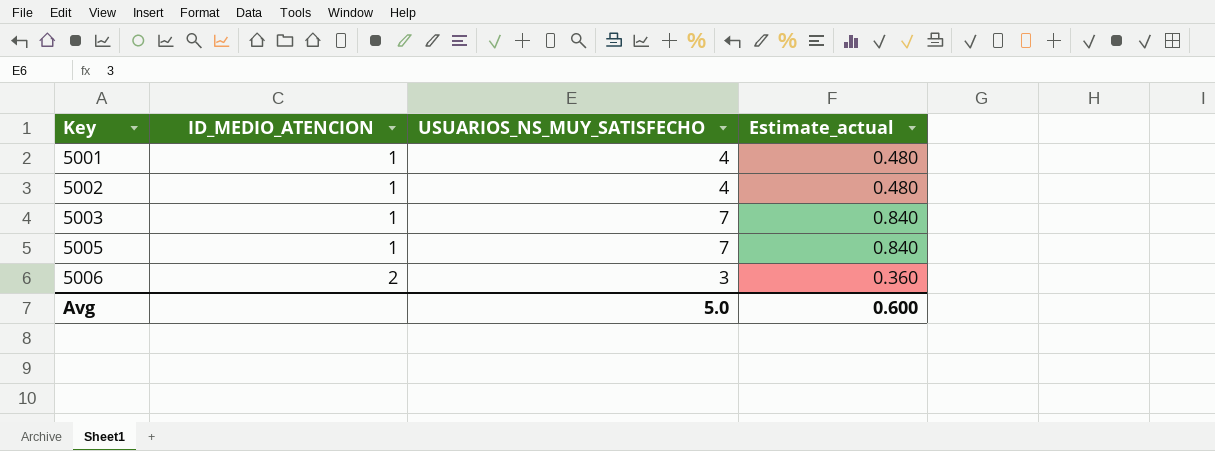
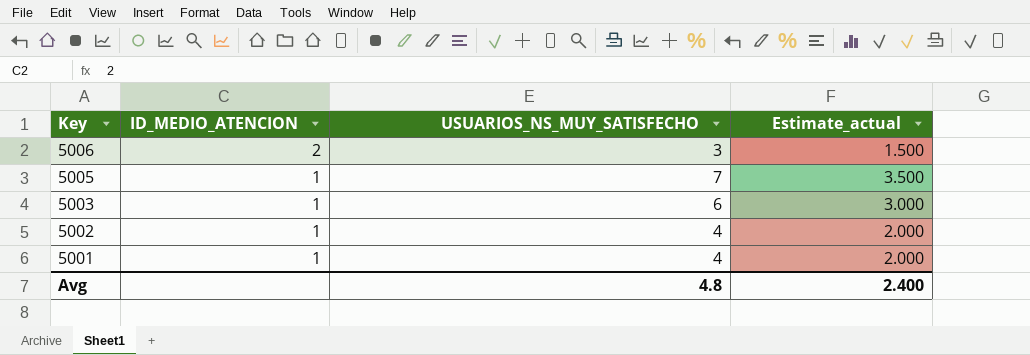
row order: Key ascending -> Key descending
column Estimate_actual | formula: [USUARIOS_NS_MUY_SATISFECHO] * 0.12 -> [USUARIOS_NS_MUY_SATISFECHO] * 0.5
5003 | USUARIOS_NS_MUY_SATISFECHO: 7 -> 6
Avg | USUARIOS_NS_MUY_SATISFECHO: 5.0 -> 4.8
Avg | Estimate_actual: 0.600 -> 2.400

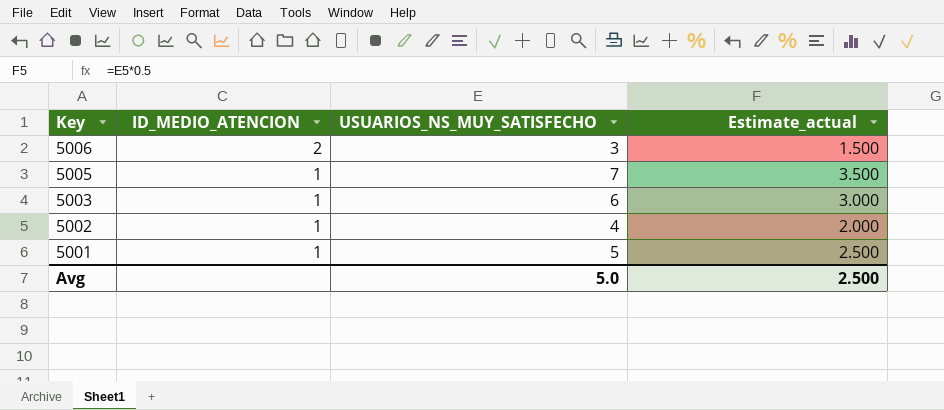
5001 | USUARIOS_NS_MUY_SATISFECHO: 4 -> 5
5001 | Estimate_actual: 2.000 -> 2.500
Avg | USUARIOS_NS_MUY_SATISFECHO: 4.8 -> 5.0
Avg | Estimate_actual: 2.400 -> 2.500

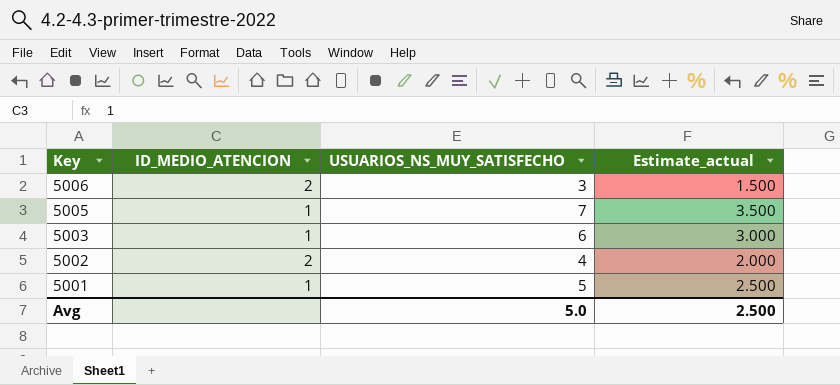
5002 | ID_MEDIO_ATENCION: 1 -> 2

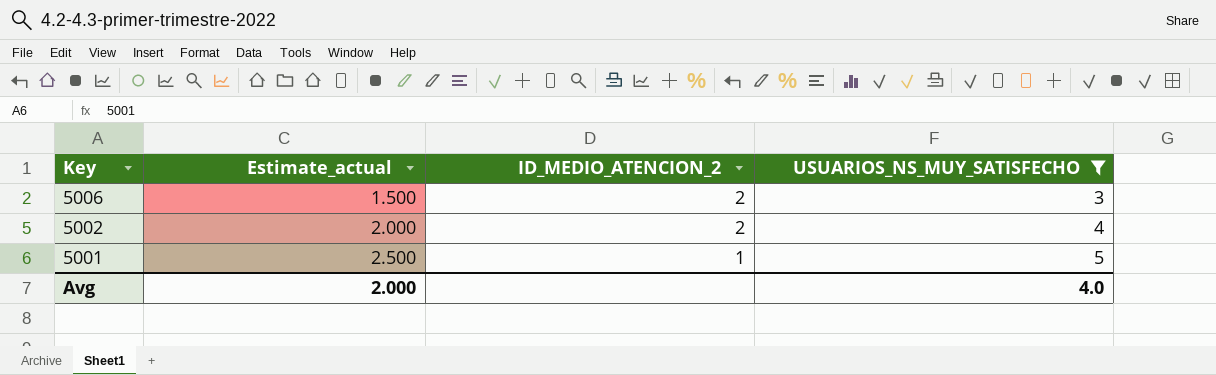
filter: none -> USUARIOS_NS_MUY_SATISFECHO <= 5
column Estimate_actual | position: 4 -> 2
column name: ID_MEDIO_ATENCION -> ID_MEDIO_ATENCION_2
Avg | Estimate_actual: 2.500 -> 2.000
Avg | USUARIOS_NS_MUY_SATISFECHO: 5.0 -> 4.0

